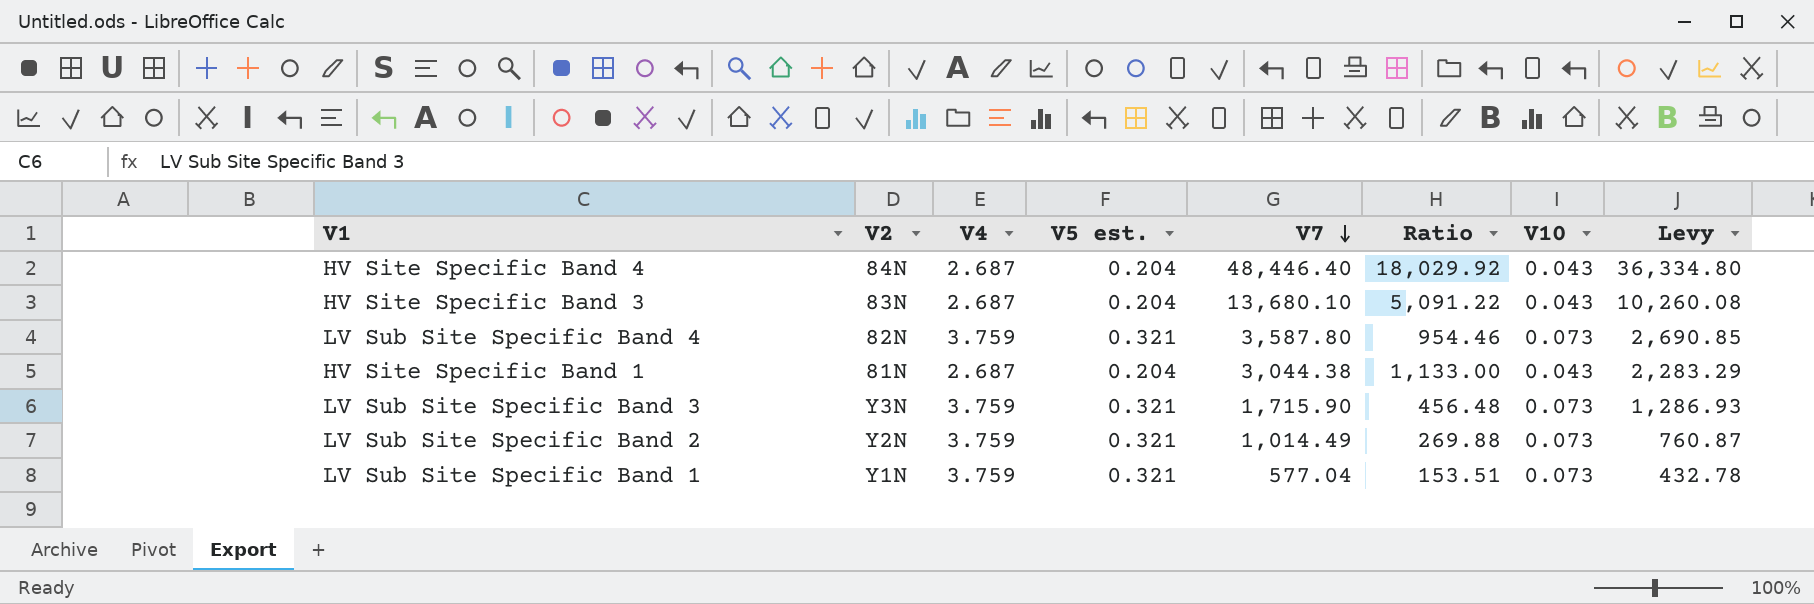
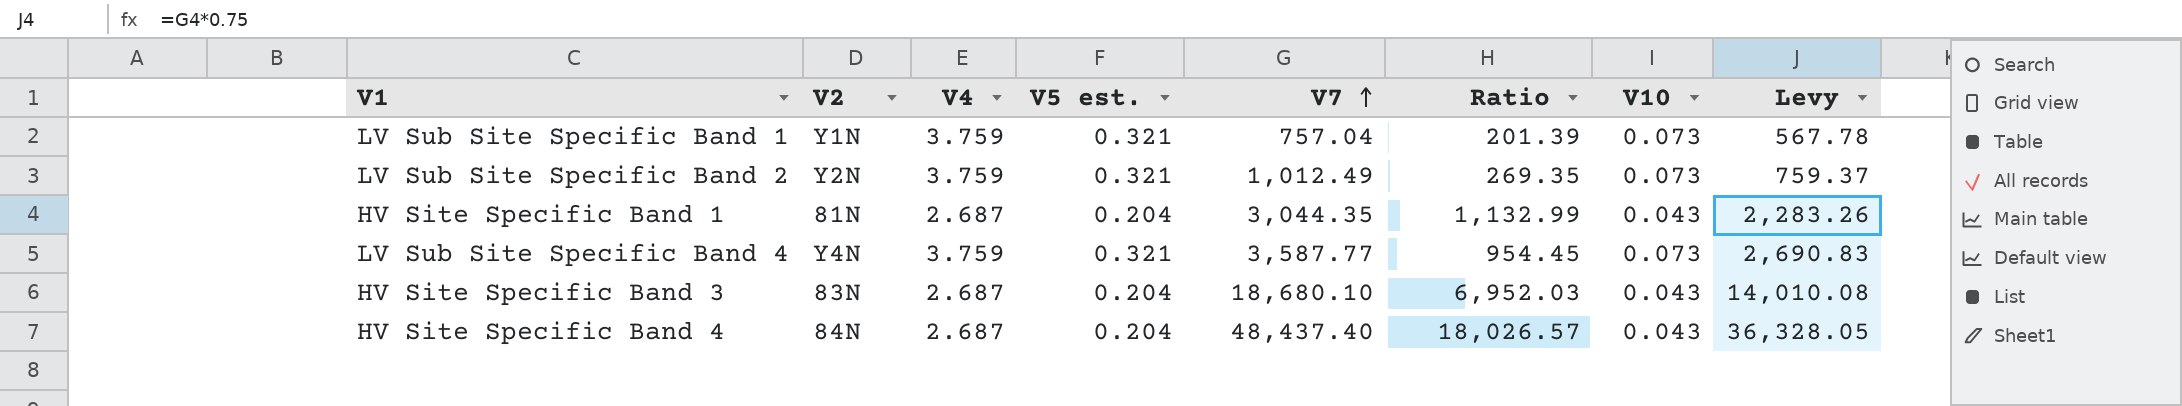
row order: V7 descending -> V7 ascending
row LV Sub Site Specific Band 3: Y3N | 3.759 | 0.321 | 1,715.90 | 456.48 | 0.073 | 1,286.93 -> none
LV Sub Site Specific Band 1 | V7: 577.04 -> 757.04
LV Sub Site Specific Band 1 | Ratio: 153.51 -> 201.39
LV Sub Site Specific Band 1 | Levy: 432.78 -> 567.78
LV Sub Site Specific Band 2 | V7: 1,014.49 -> 1,012.49
LV Sub Site Specific Band 2 | Ratio: 269.88 -> 269.35
LV Sub Site Specific Band 2 | Levy: 760.87 -> 759.37
HV Site Specific Band 1 | V7: 3,044.38 -> 3,044.35
HV Site Specific Band 1 | Ratio: 1,133.00 -> 1,132.99
HV Site Specific Band 1 | Levy: 2,283.29 -> 2,283.26
LV Sub Site Specific Band 4 | V2: 82N -> Y4N
LV Sub Site Specific Band 4 | V7: 3,587.80 -> 3,587.77
LV Sub Site Specific Band 4 | Ratio: 954.46 -> 954.45
LV Sub Site Specific Band 4 | Levy: 2,690.85 -> 2,690.83
HV Site Specific Band 3 | V7: 13,680.10 -> 18,680.10
HV Site Specific Band 3 | Ratio: 5,091.22 -> 6,952.03
HV Site Specific Band 3 | Levy: 10,260.08 -> 14,010.08
HV Site Specific Band 4 | V7: 48,446.40 -> 48,437.40
HV Site Specific Band 4 | Ratio: 18,029.92 -> 18,026.57
HV Site Specific Band 4 | Levy: 36,334.80 -> 36,328.05

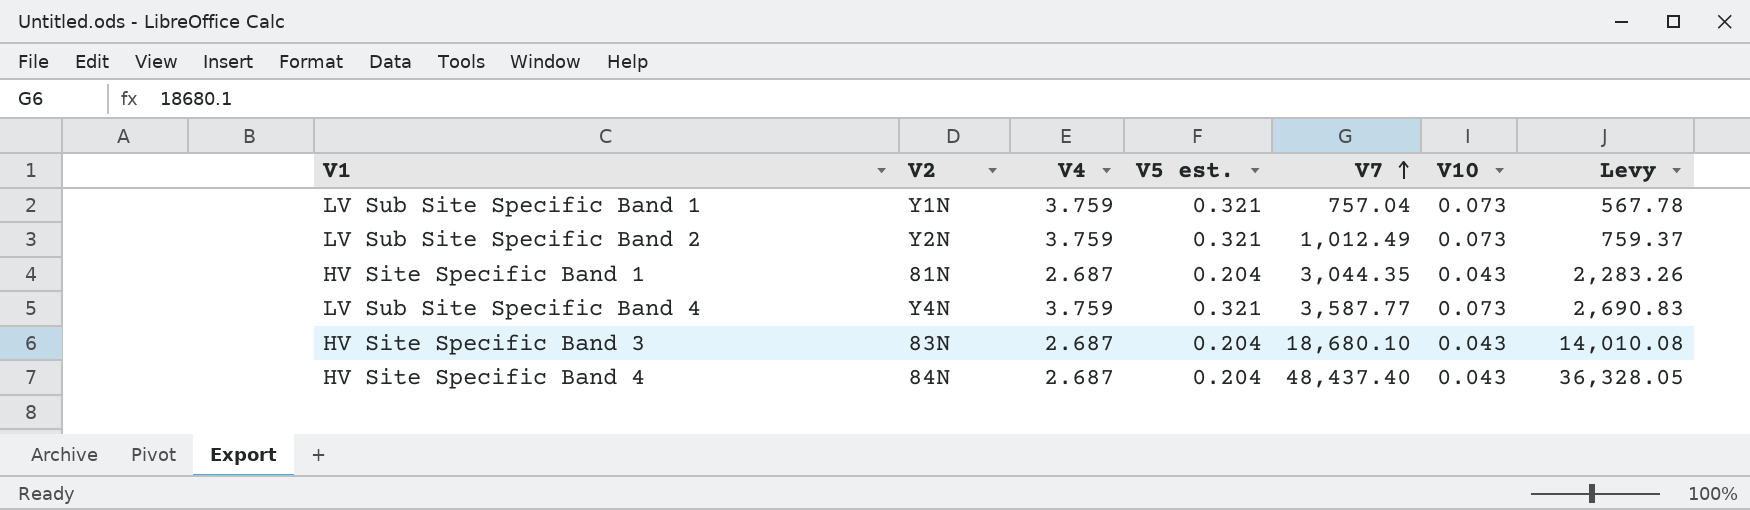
column Ratio | formula: [V7] / [V4] -> none

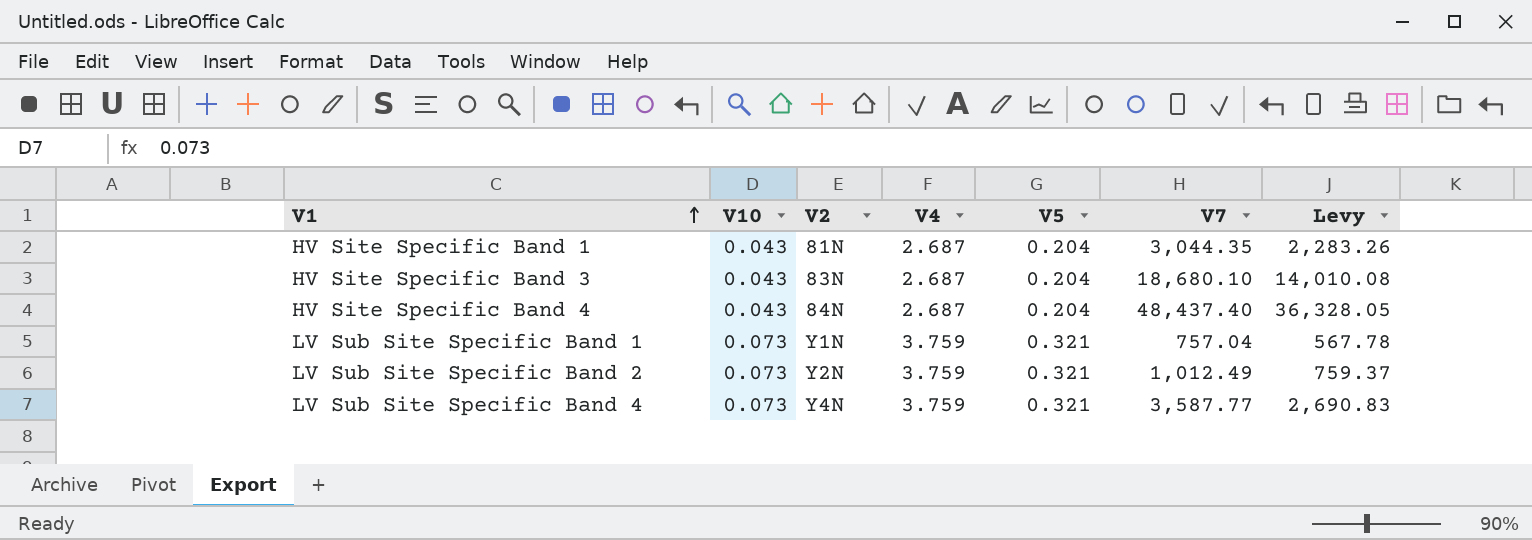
row order: V7 ascending -> V1 ascending
column V10 | position: 6 -> 2
column name: V5 est. -> V5

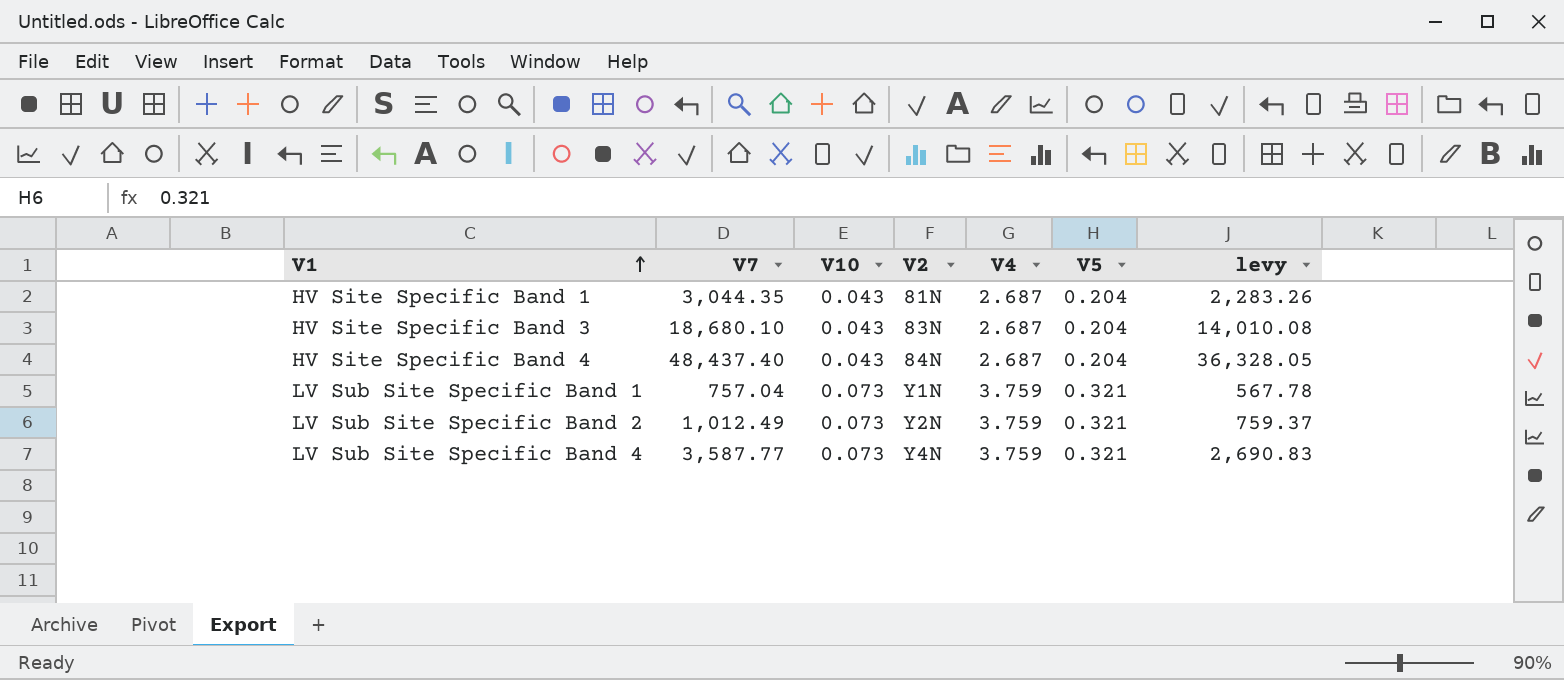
column V7 | position: 6 -> 2
column name: Levy -> levy

